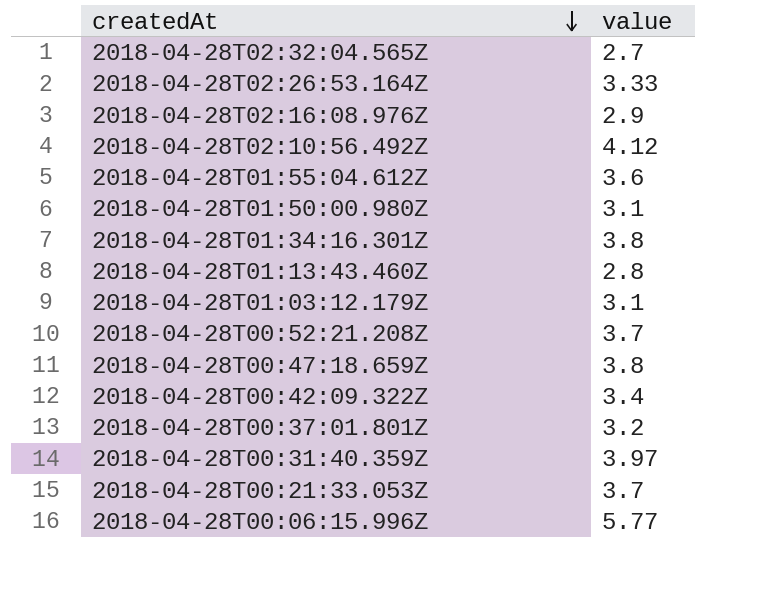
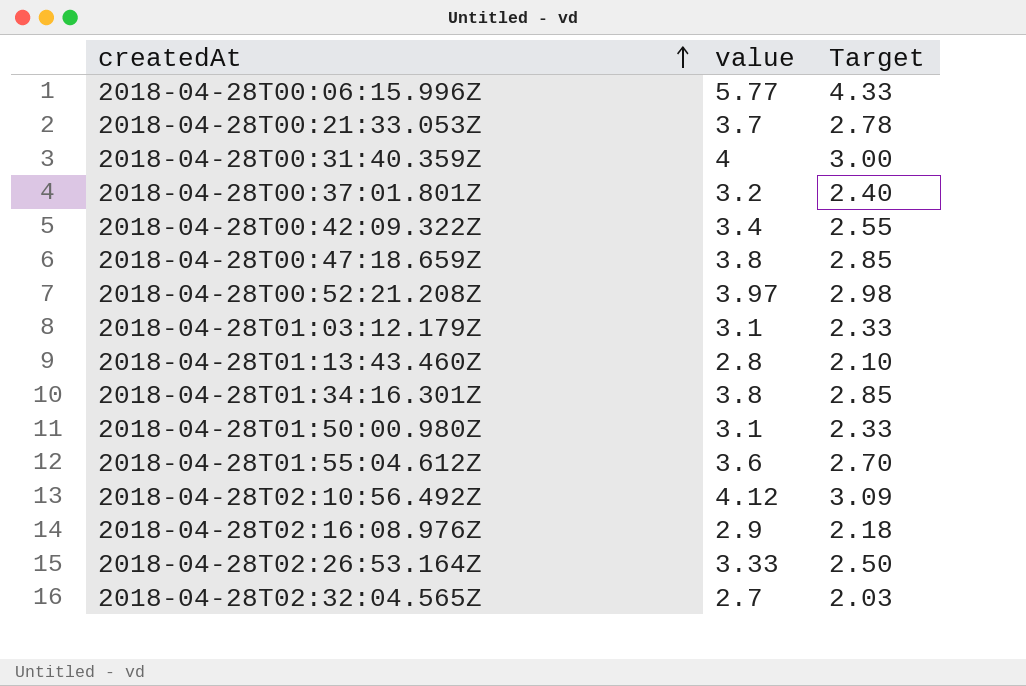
row order: createdAt descending -> createdAt ascending
column Target | formula: none -> [value] * 0.75
2018-04-28T00:31:40.359Z | value: 3.97 -> 4
2018-04-28T00:52:21.208Z | value: 3.7 -> 3.97

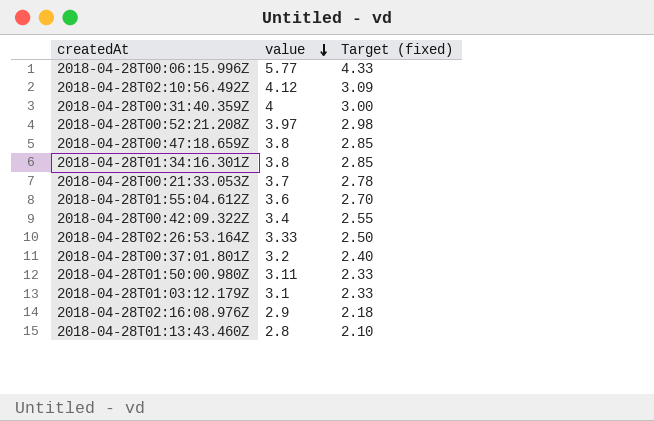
row order: createdAt ascending -> value descending
column name: Target -> Target (fixed)
row 2018-04-28T02:32:04.565Z: 2.7 | 2.03 -> none
2018-04-28T01:50:00.980Z | value: 3.1 -> 3.11

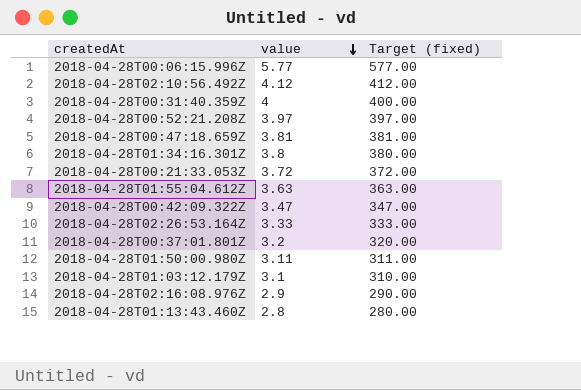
column Target (fixed) | formula: [value] * 0.75 -> [value] * 100
2018-04-28T00:47:18.659Z | value: 3.8 -> 3.81
2018-04-28T00:21:33.053Z | value: 3.7 -> 3.72
2018-04-28T01:55:04.612Z | value: 3.6 -> 3.63
2018-04-28T00:42:09.322Z | value: 3.4 -> 3.47

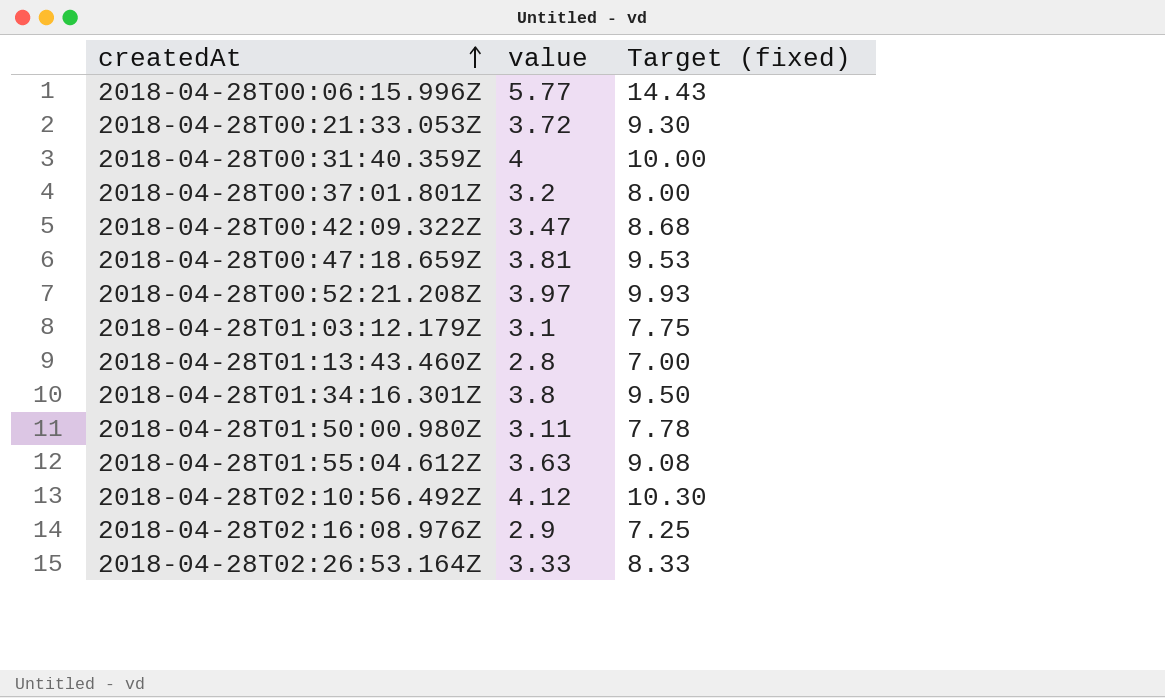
row order: value descending -> createdAt ascending
column Target (fixed) | formula: [value] * 100 -> [value] * 2.5

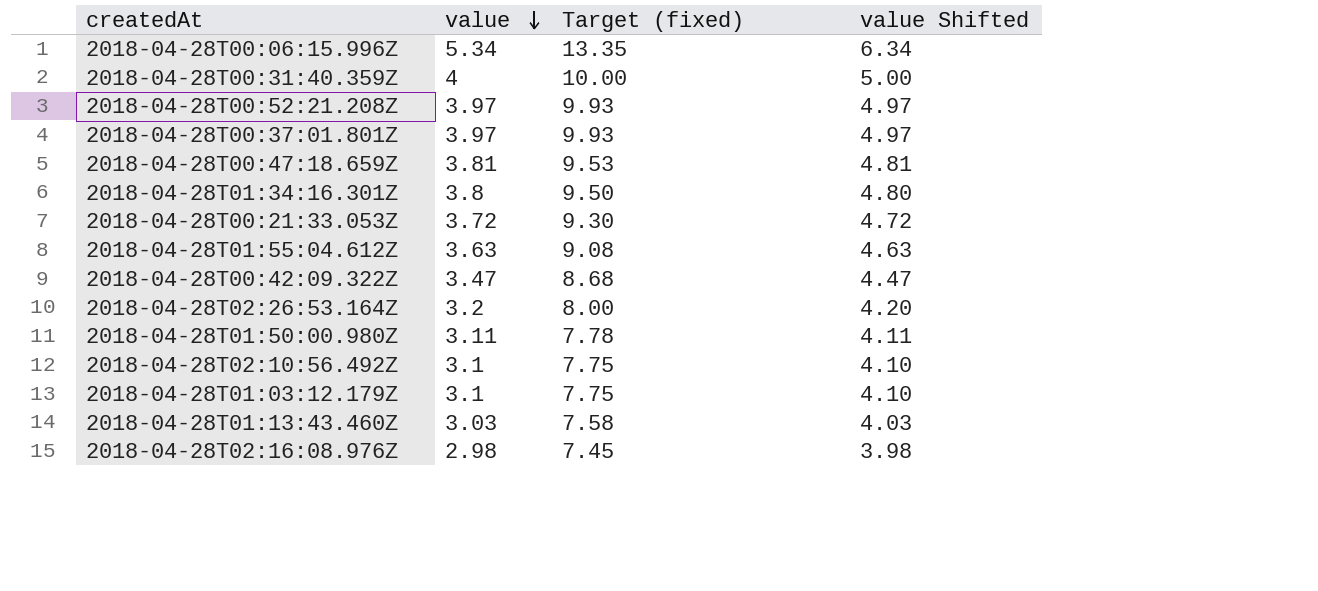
row order: createdAt ascending -> value descending
column value Shifted | formula: none -> [value] + 1
2018-04-28T00:06:15.996Z | value: 5.77 -> 5.34
2018-04-28T00:06:15.996Z | Target (fixed): 14.43 -> 13.35
2018-04-28T00:37:01.801Z | value: 3.2 -> 3.97
2018-04-28T00:37:01.801Z | Target (fixed): 8.00 -> 9.93
2018-04-28T02:26:53.164Z | value: 3.33 -> 3.2
2018-04-28T02:26:53.164Z | Target (fixed): 8.33 -> 8.00
2018-04-28T02:10:56.492Z | value: 4.12 -> 3.1
2018-04-28T02:10:56.492Z | Target (fixed): 10.30 -> 7.75
2018-04-28T01:13:43.460Z | value: 2.8 -> 3.03
2018-04-28T01:13:43.460Z | Target (fixed): 7.00 -> 7.58
2018-04-28T02:16:08.976Z | value: 2.9 -> 2.98
2018-04-28T02:16:08.976Z | Target (fixed): 7.25 -> 7.45

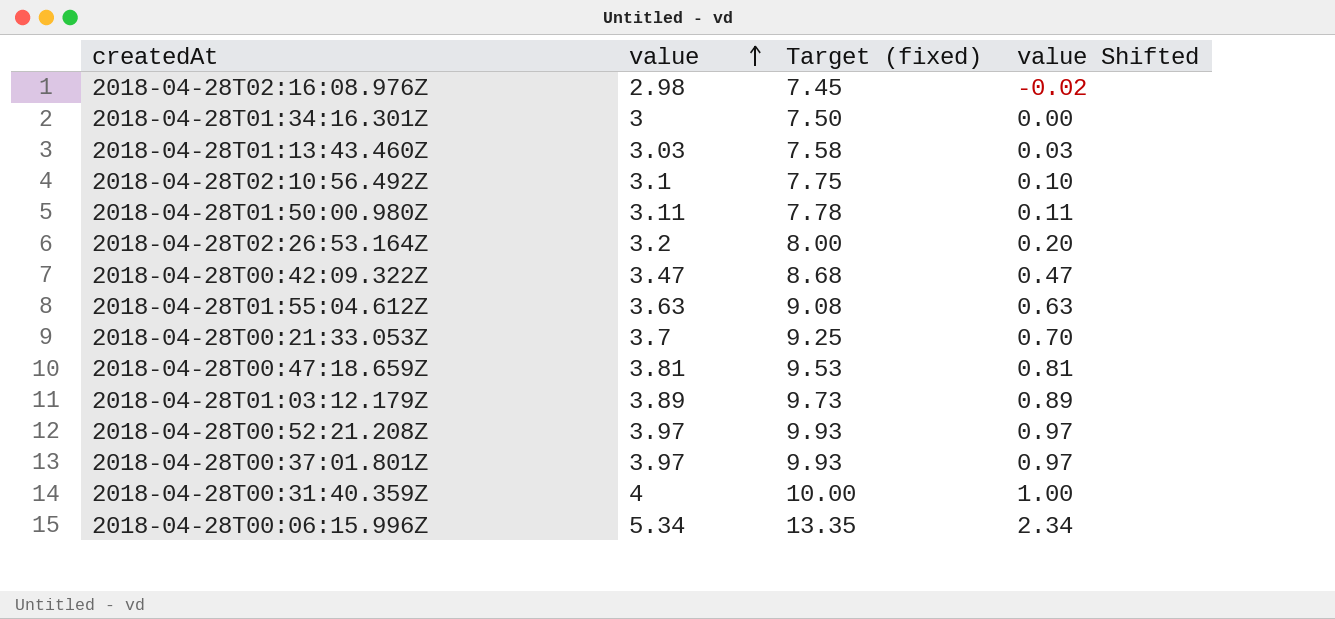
row order: value descending -> value ascending
column value Shifted | formula: [value] + 1 -> [value] - 3
2018-04-28T01:34:16.301Z | value: 3.8 -> 3
2018-04-28T01:34:16.301Z | Target (fixed): 9.50 -> 7.50
2018-04-28T00:21:33.053Z | value: 3.72 -> 3.7
2018-04-28T00:21:33.053Z | Target (fixed): 9.30 -> 9.25
2018-04-28T01:03:12.179Z | value: 3.1 -> 3.89
2018-04-28T01:03:12.179Z | Target (fixed): 7.75 -> 9.73

